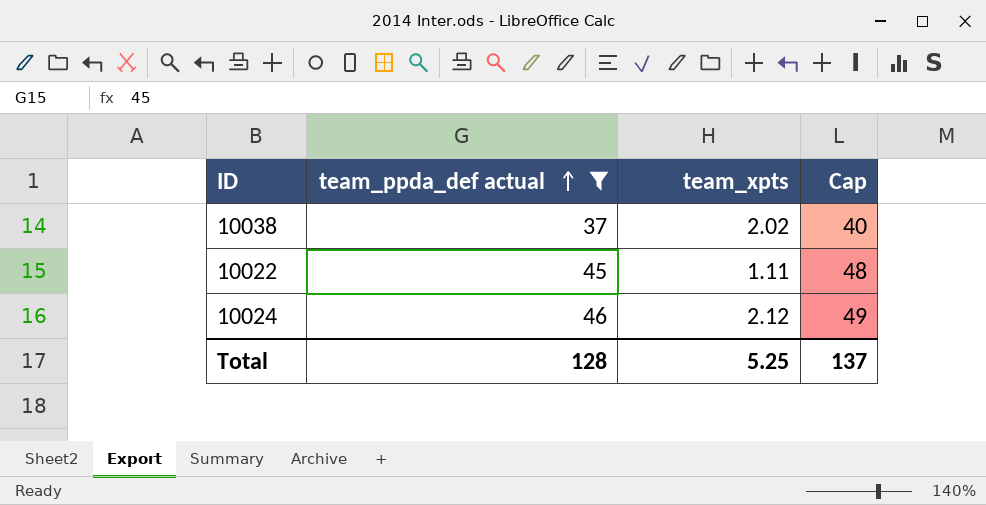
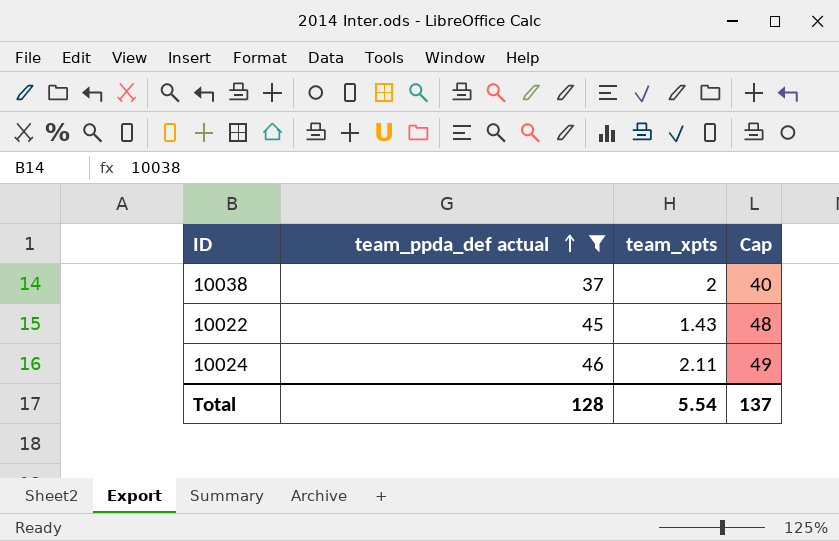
10038 | team_xpts: 2.02 -> 2
10022 | team_xpts: 1.11 -> 1.43
10024 | team_xpts: 2.12 -> 2.11
Total | team_xpts: 5.25 -> 5.54

